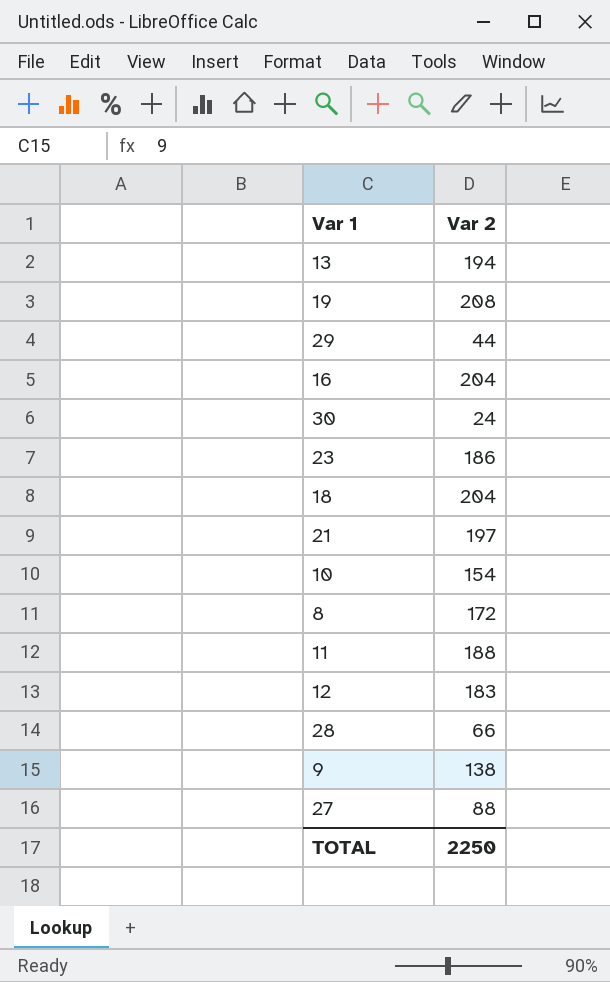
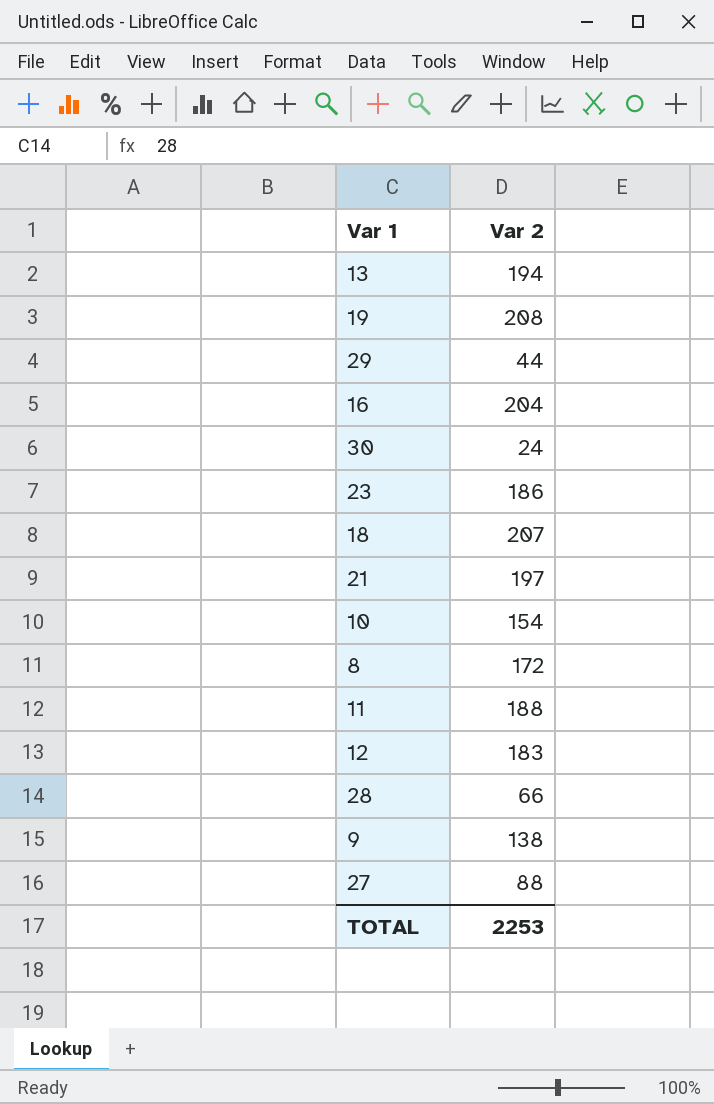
18 | Var 2: 204 -> 207
TOTAL | Var 2: 2250 -> 2253

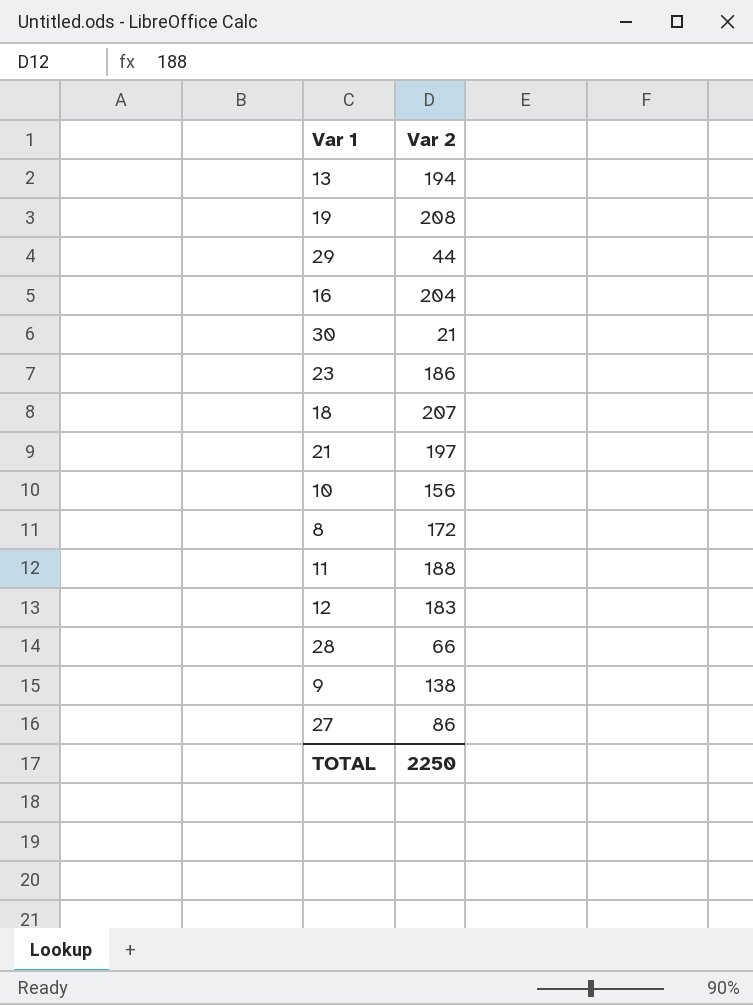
30 | Var 2: 24 -> 21
10 | Var 2: 154 -> 156
27 | Var 2: 88 -> 86
TOTAL | Var 2: 2253 -> 2250

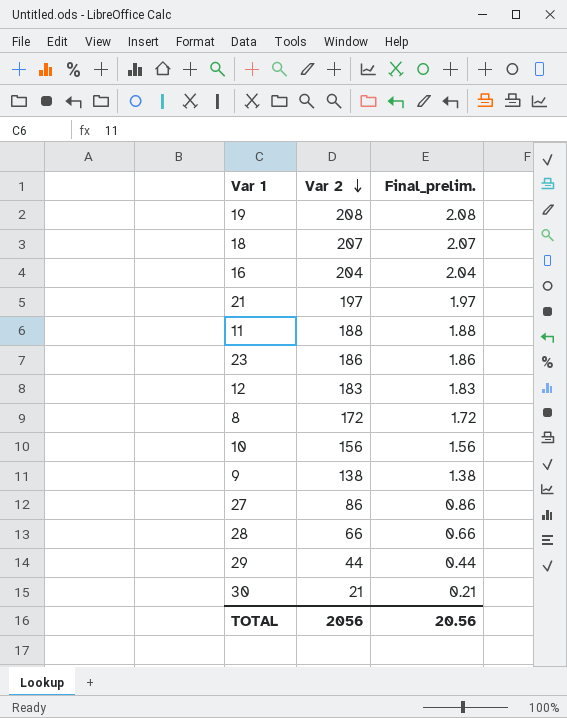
row order: none -> Var 2 descending
column Final_prelim. | formula: none -> [Var 2] * 0.01
row 13: 194 -> none
TOTAL | Var 2: 2250 -> 2056

